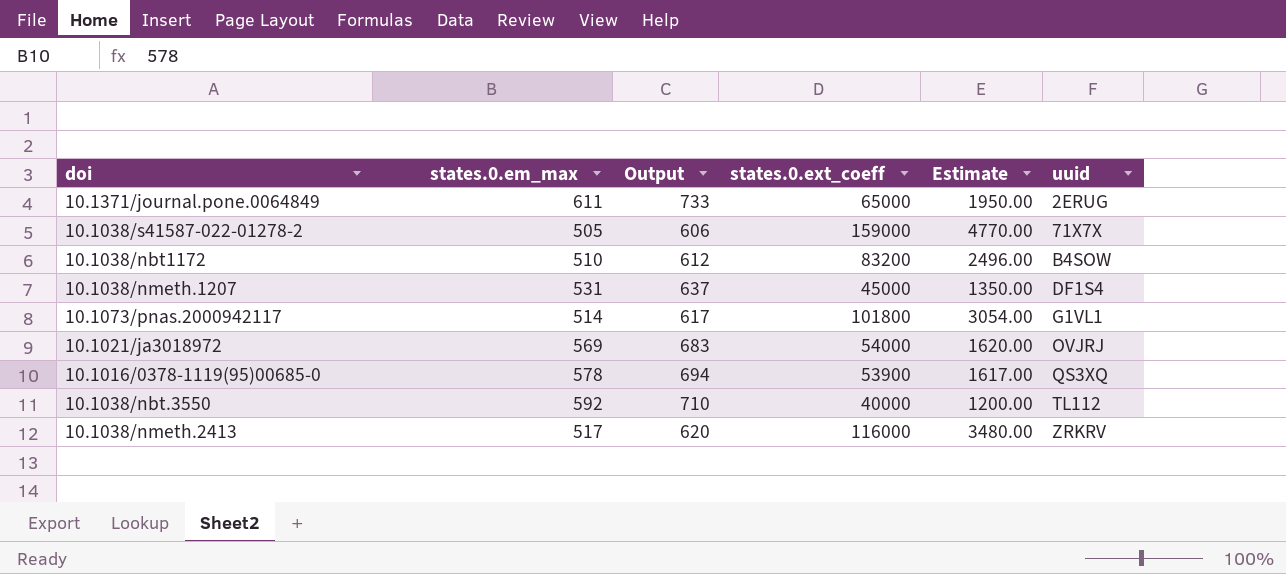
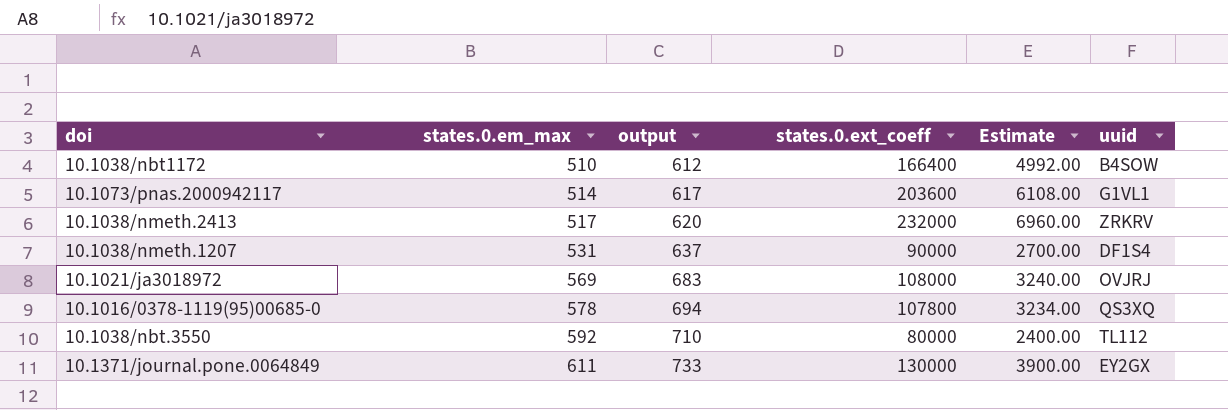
row order: uuid ascending -> states.0.em_max ascending
column name: Output -> output
row 10.1038/s41587-022-01278-2: 505 | 606 | 159000 | 4770.00 | 71X7X -> none
10.1038/nbt1172 | states.0.ext_coeff: 83200 -> 166400
10.1038/nbt1172 | Estimate: 2496.00 -> 4992.00
10.1073/pnas.2000942117 | states.0.ext_coeff: 101800 -> 203600
10.1073/pnas.2000942117 | Estimate: 3054.00 -> 6108.00
10.1038/nmeth.2413 | states.0.ext_coeff: 116000 -> 232000
10.1038/nmeth.2413 | Estimate: 3480.00 -> 6960.00
10.1038/nmeth.1207 | states.0.ext_coeff: 45000 -> 90000
10.1038/nmeth.1207 | Estimate: 1350.00 -> 2700.00
10.1021/ja3018972 | states.0.ext_coeff: 54000 -> 108000
10.1021/ja3018972 | Estimate: 1620.00 -> 3240.00
10.1016/0378-1119(95)00685-0 | states.0.ext_coeff: 53900 -> 107800
10.1016/0378-1119(95)00685-0 | Estimate: 1617.00 -> 3234.00
10.1038/nbt.3550 | states.0.ext_coeff: 40000 -> 80000
10.1038/nbt.3550 | Estimate: 1200.00 -> 2400.00
10.1371/journal.pone.0064849 | states.0.ext_coeff: 65000 -> 130000
10.1371/journal.pone.0064849 | Estimate: 1950.00 -> 3900.00
10.1371/journal.pone.0064849 | uuid: 2ERUG -> EY2GX

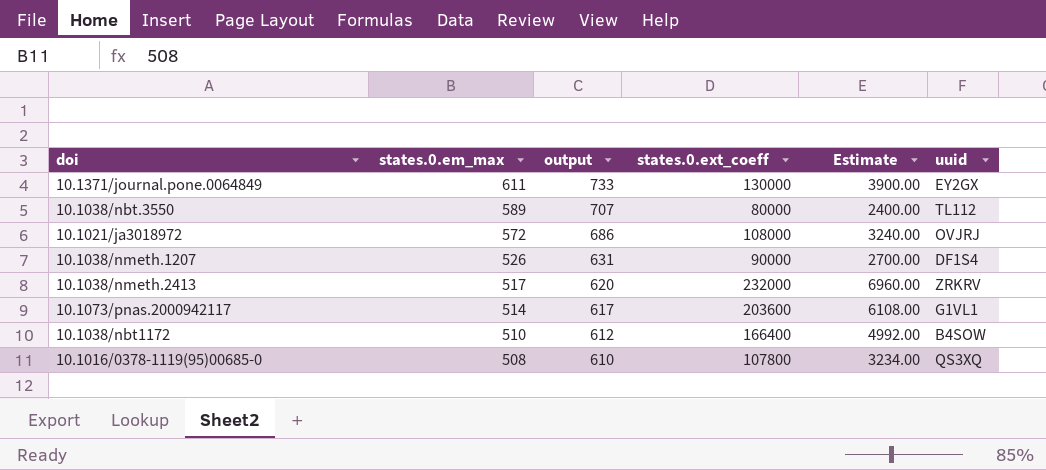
row order: states.0.em_max ascending -> states.0.em_max descending
10.1038/nbt.3550 | states.0.em_max: 592 -> 589
10.1038/nbt.3550 | output: 710 -> 707
10.1021/ja3018972 | states.0.em_max: 569 -> 572
10.1021/ja3018972 | output: 683 -> 686
10.1038/nmeth.1207 | states.0.em_max: 531 -> 526
10.1038/nmeth.1207 | output: 637 -> 631
10.1016/0378-1119(95)00685-0 | states.0.em_max: 578 -> 508
10.1016/0378-1119(95)00685-0 | output: 694 -> 610

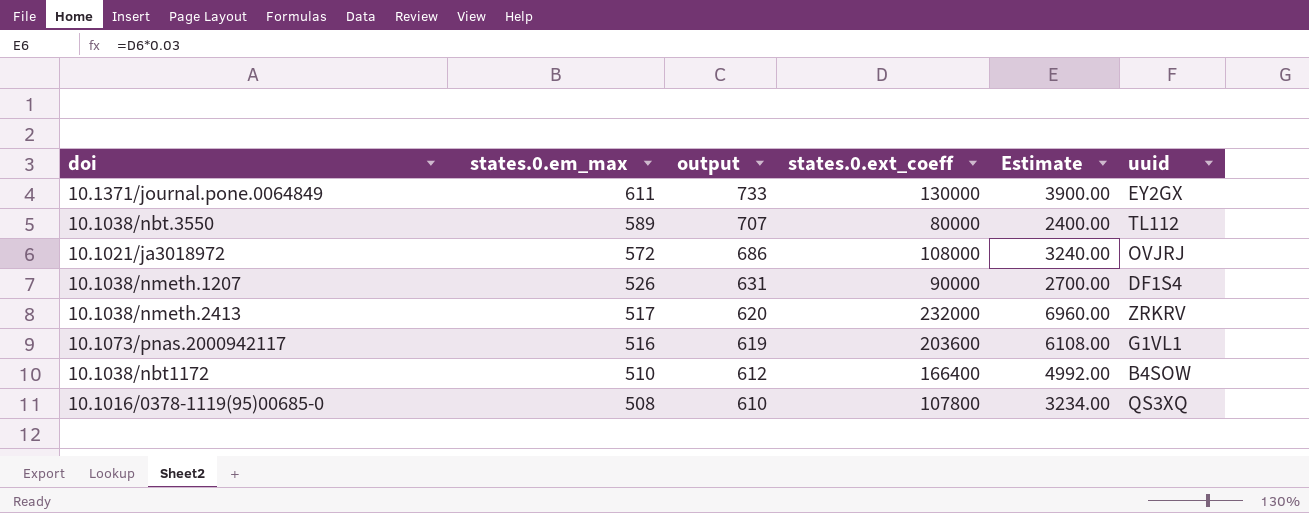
10.1073/pnas.2000942117 | states.0.em_max: 514 -> 516
10.1073/pnas.2000942117 | output: 617 -> 619

